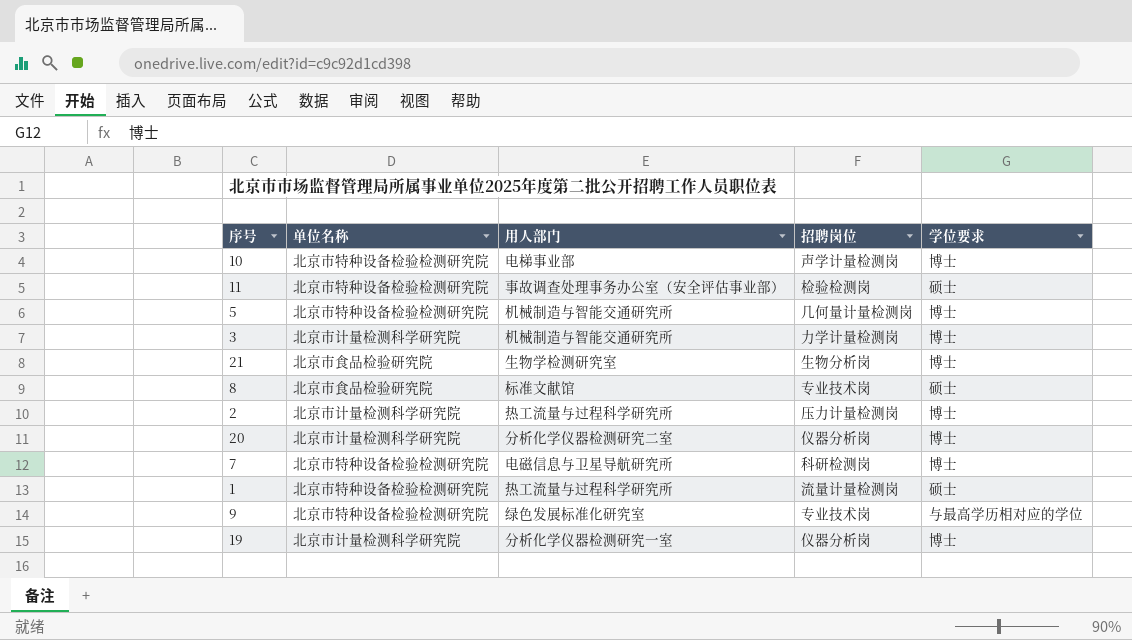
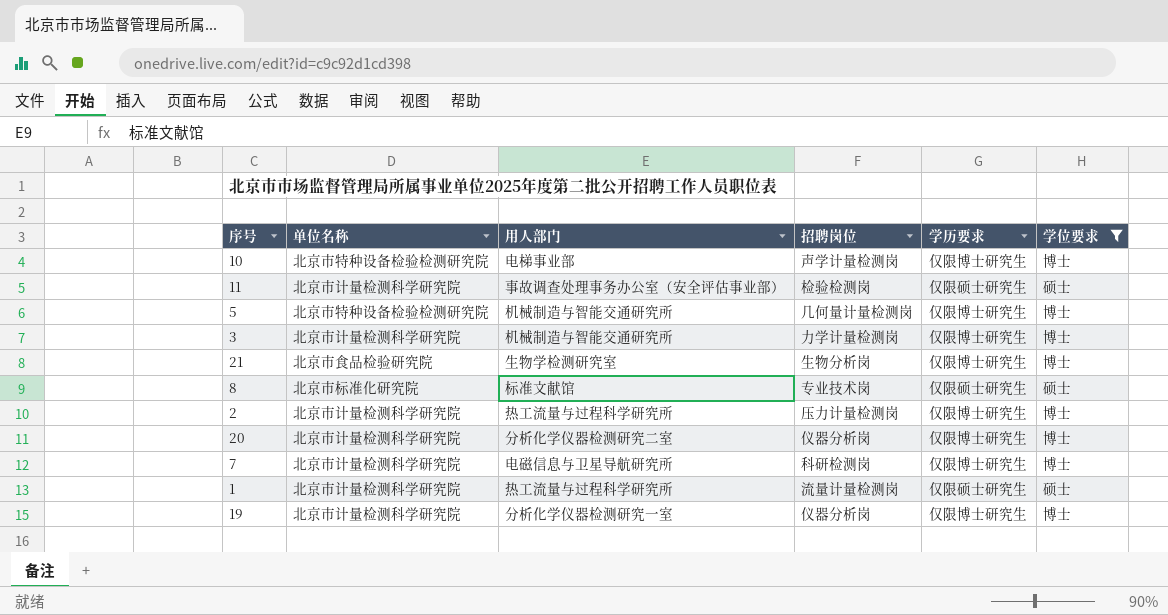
filter: none -> 学位要求 != 与最高学历相对应的学位
column 学历要求 | position: none -> 5
11 | 单位名称: 北京市特种设备检验检测研究院 -> 北京市计量检测科学研究院
8 | 单位名称: 北京市食品检验研究院 -> 北京市标准化研究院
7 | 单位名称: 北京市特种设备检验检测研究院 -> 北京市计量检测科学研究院
1 | 单位名称: 北京市特种设备检验检测研究院 -> 北京市计量检测科学研究院

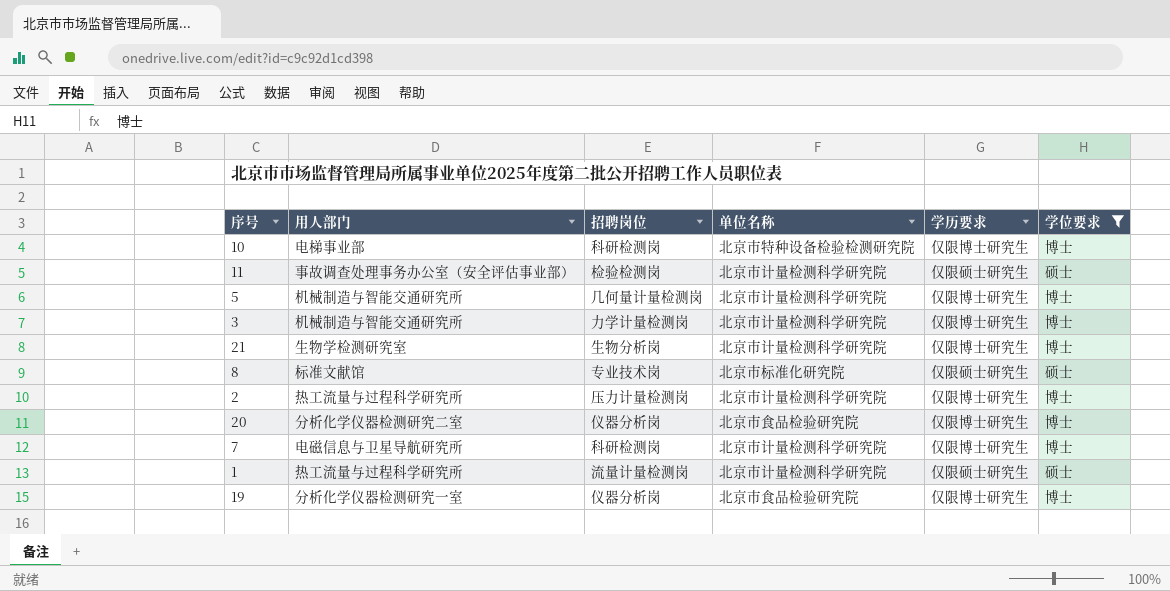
column 单位名称 | position: 2 -> 4
10 | 招聘岗位: 声学计量检测岗 -> 科研检测岗
5 | 单位名称: 北京市特种设备检验检测研究院 -> 北京市计量检测科学研究院
21 | 单位名称: 北京市食品检验研究院 -> 北京市计量检测科学研究院
20 | 单位名称: 北京市计量检测科学研究院 -> 北京市食品检验研究院
19 | 单位名称: 北京市计量检测科学研究院 -> 北京市食品检验研究院

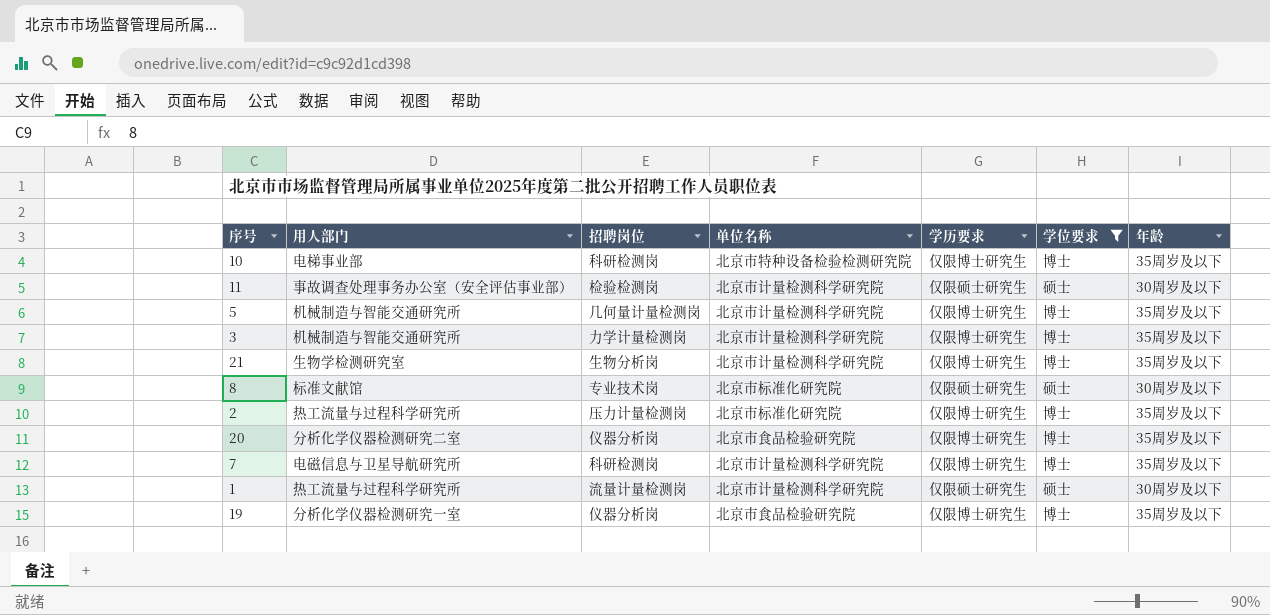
column 年龄 | position: none -> 7
2 | 单位名称: 北京市计量检测科学研究院 -> 北京市标准化研究院

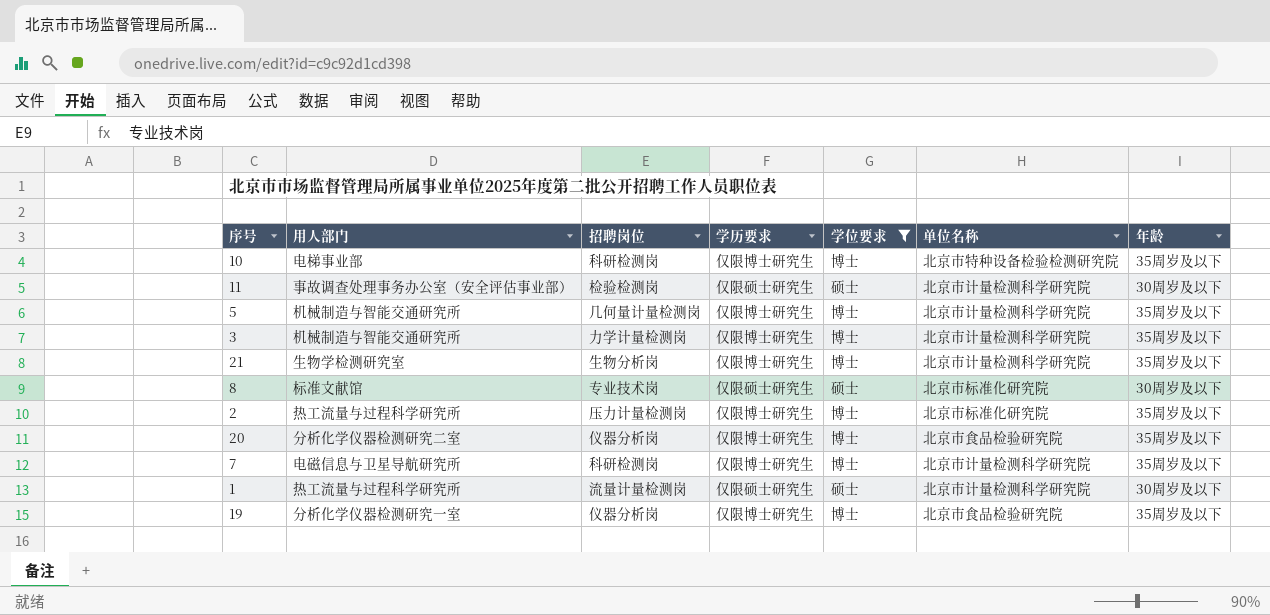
column 单位名称 | position: 4 -> 6

